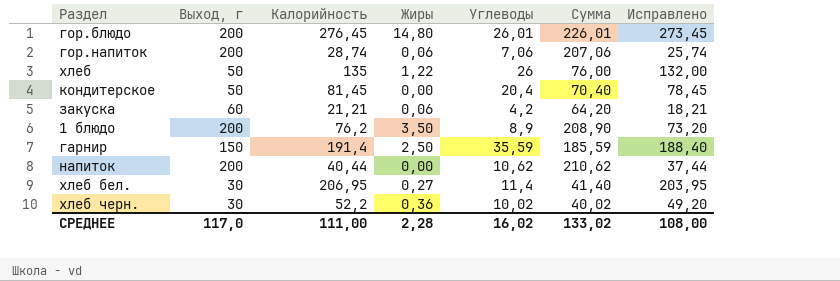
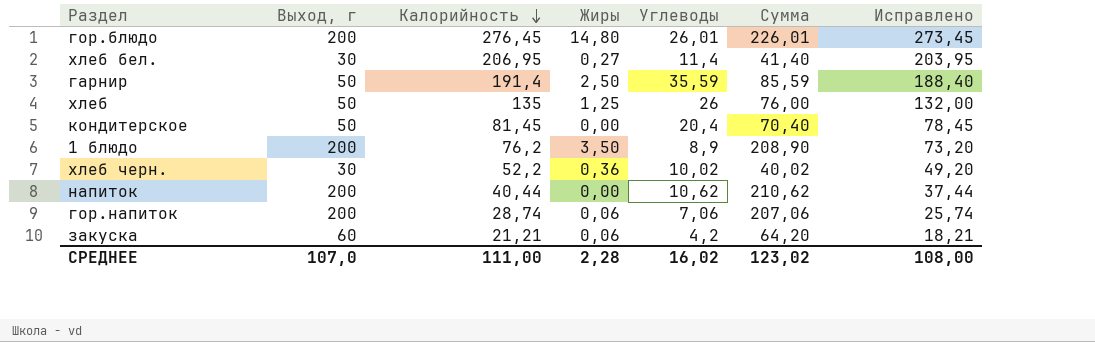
row order: none -> Калорийность descending
гарнир | Выход, г: 150 -> 50
гарнир | Сумма: 185,59 -> 85,59
хлеб | Жиры: 1,22 -> 1,25
СРЕДНЕЕ | Выход, г: 117,0 -> 107,0
СРЕДНЕЕ | Сумма: 133,02 -> 123,02

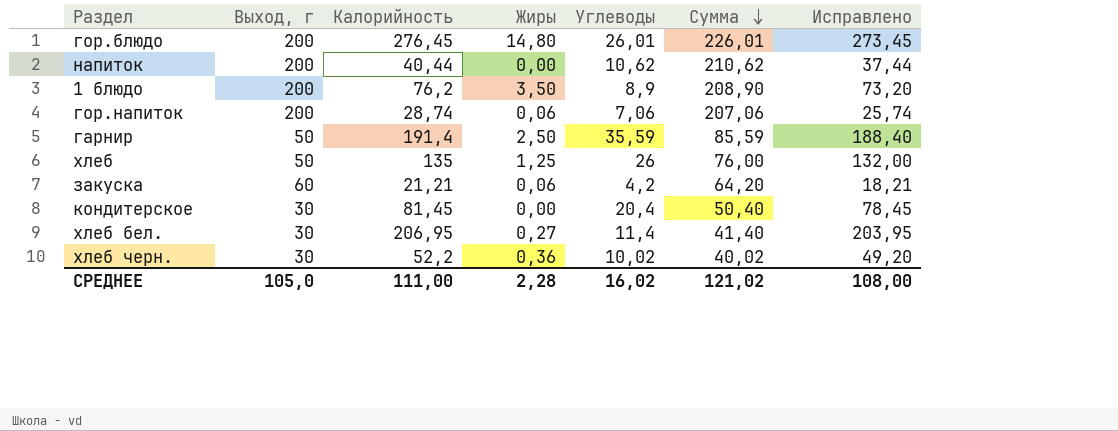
row order: Калорийность descending -> Сумма descending
кондитерское | Выход, г: 50 -> 30
кондитерское | Сумма: 70,40 -> 50,40
СРЕДНЕЕ | Выход, г: 107,0 -> 105,0
СРЕДНЕЕ | Сумма: 123,02 -> 121,02

